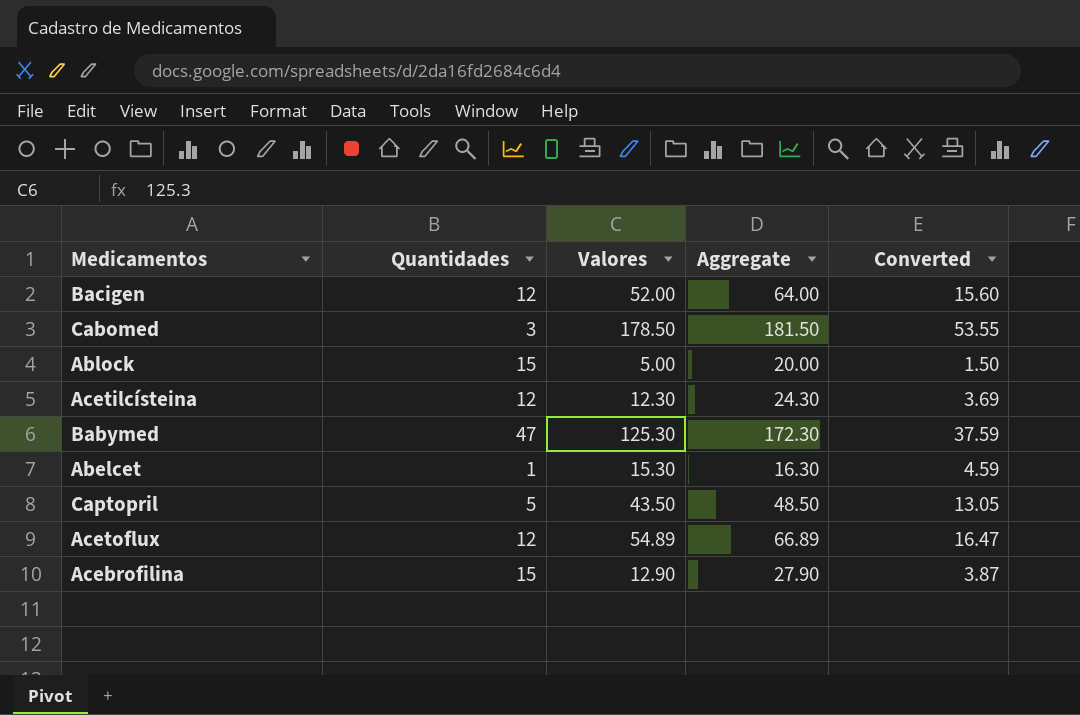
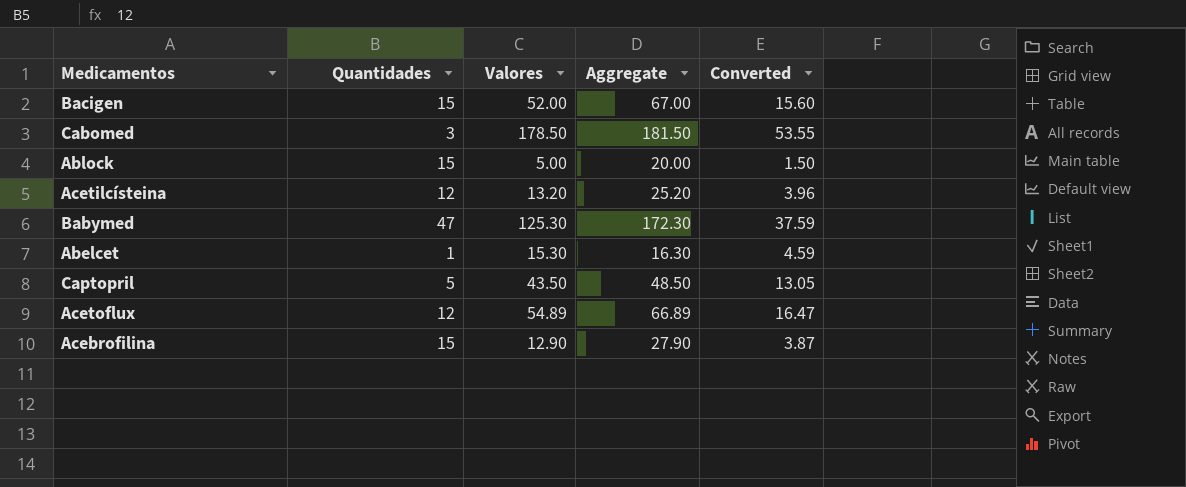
Bacigen | Quantidades: 12 -> 15
Bacigen | Aggregate: 64.00 -> 67.00
Acetilcísteina | Valores: 12.30 -> 13.20
Acetilcísteina | Aggregate: 24.30 -> 25.20
Acetilcísteina | Converted: 3.69 -> 3.96

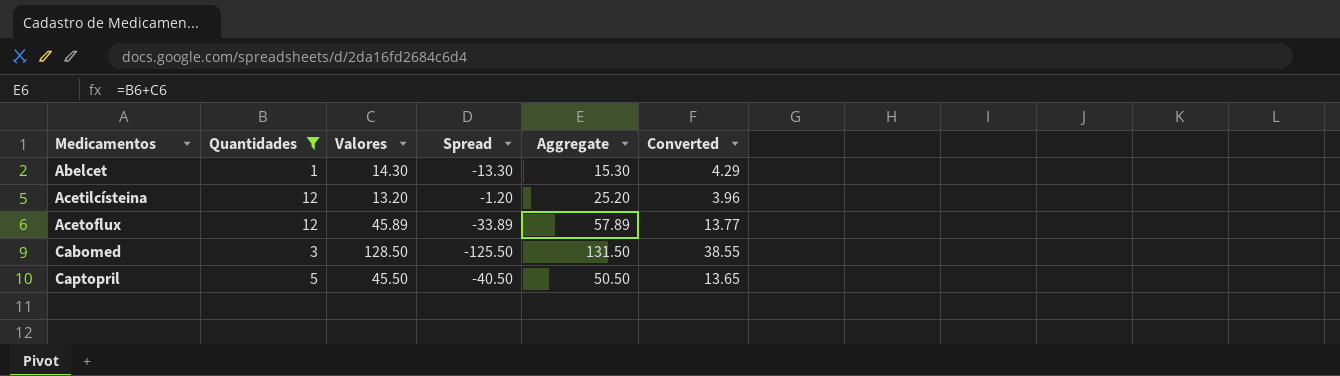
filter: none -> Quantidades <= 12
row order: none -> Medicamentos ascending
column Spread | formula: none -> [Quantidades] - [Valores]
Abelcet | Valores: 15.30 -> 14.30
Abelcet | Aggregate: 16.30 -> 15.30
Abelcet | Converted: 4.59 -> 4.29
Acetoflux | Valores: 54.89 -> 45.89
Acetoflux | Aggregate: 66.89 -> 57.89
Acetoflux | Converted: 16.47 -> 13.77
Cabomed | Valores: 178.50 -> 128.50
Cabomed | Aggregate: 181.50 -> 131.50
Cabomed | Converted: 53.55 -> 38.55
Captopril | Valores: 43.50 -> 45.50
Captopril | Aggregate: 48.50 -> 50.50
Captopril | Converted: 13.05 -> 13.65

